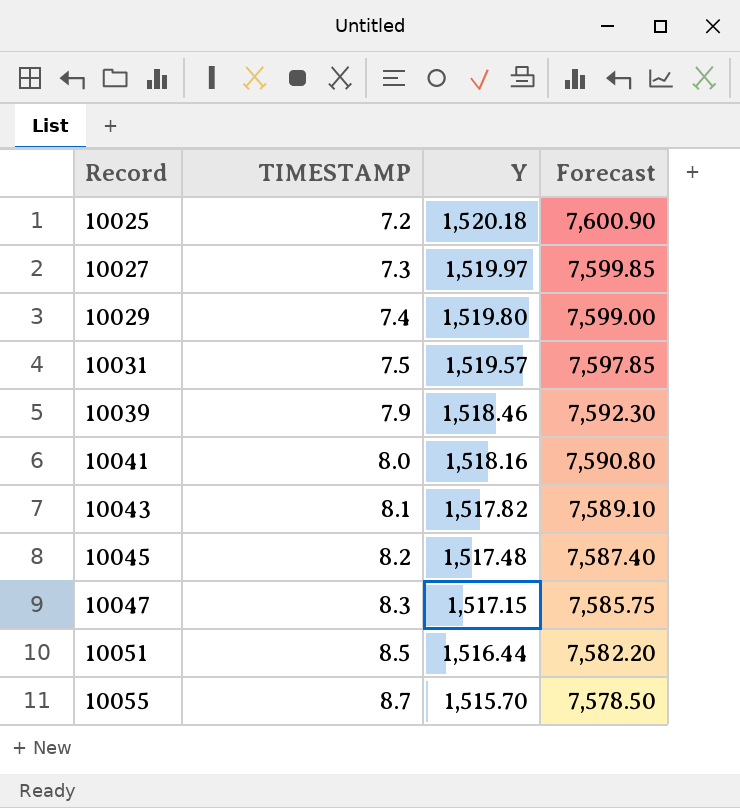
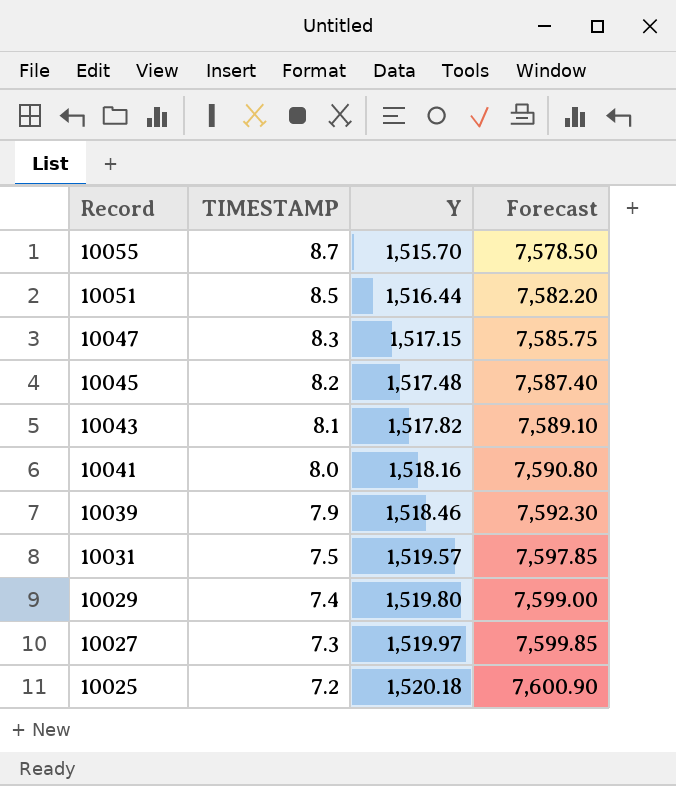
row order: Record ascending -> Record descending

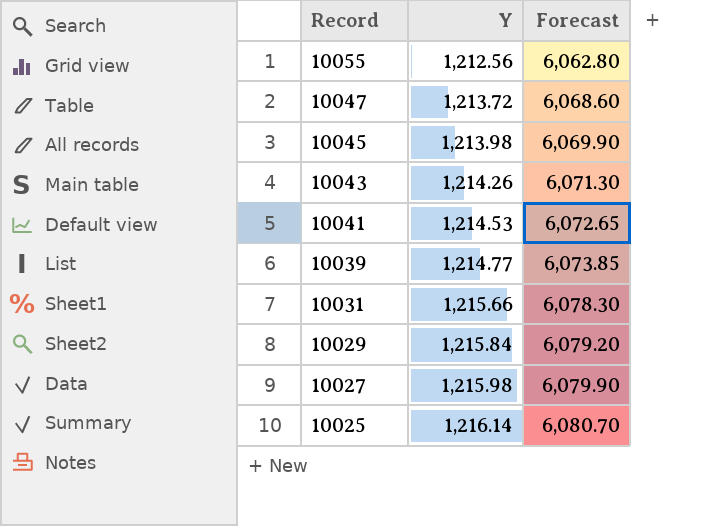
column TIMESTAMP | position: 2 -> none
row 10051: 8.5 | 1,516.44 | 7,582.20 -> none
10055 | Y: 1,515.70 -> 1,212.56
10055 | Forecast: 7,578.50 -> 6,062.80
10047 | Y: 1,517.15 -> 1,213.72
10047 | Forecast: 7,585.75 -> 6,068.60
10045 | Y: 1,517.48 -> 1,213.98
10045 | Forecast: 7,587.40 -> 6,069.90
10043 | Y: 1,517.82 -> 1,214.26
10043 | Forecast: 7,589.10 -> 6,071.30
10041 | Y: 1,518.16 -> 1,214.53
10041 | Forecast: 7,590.80 -> 6,072.65
10039 | Y: 1,518.46 -> 1,214.77
10039 | Forecast: 7,592.30 -> 6,073.85
10031 | Y: 1,519.57 -> 1,215.66
10031 | Forecast: 7,597.85 -> 6,078.30
10029 | Y: 1,519.80 -> 1,215.84
10029 | Forecast: 7,599.00 -> 6,079.20
10027 | Y: 1,519.97 -> 1,215.98
10027 | Forecast: 7,599.85 -> 6,079.90
10025 | Y: 1,520.18 -> 1,216.14
10025 | Forecast: 7,600.90 -> 6,080.70

